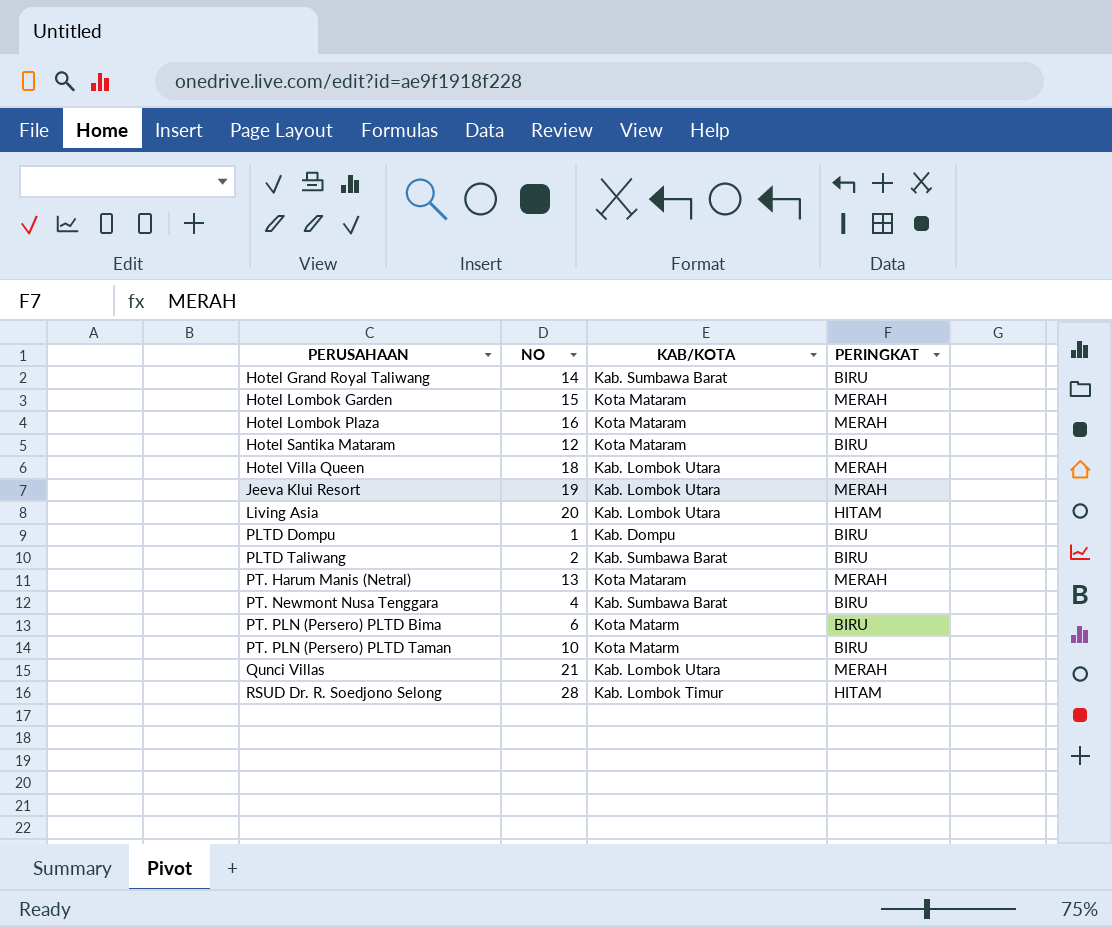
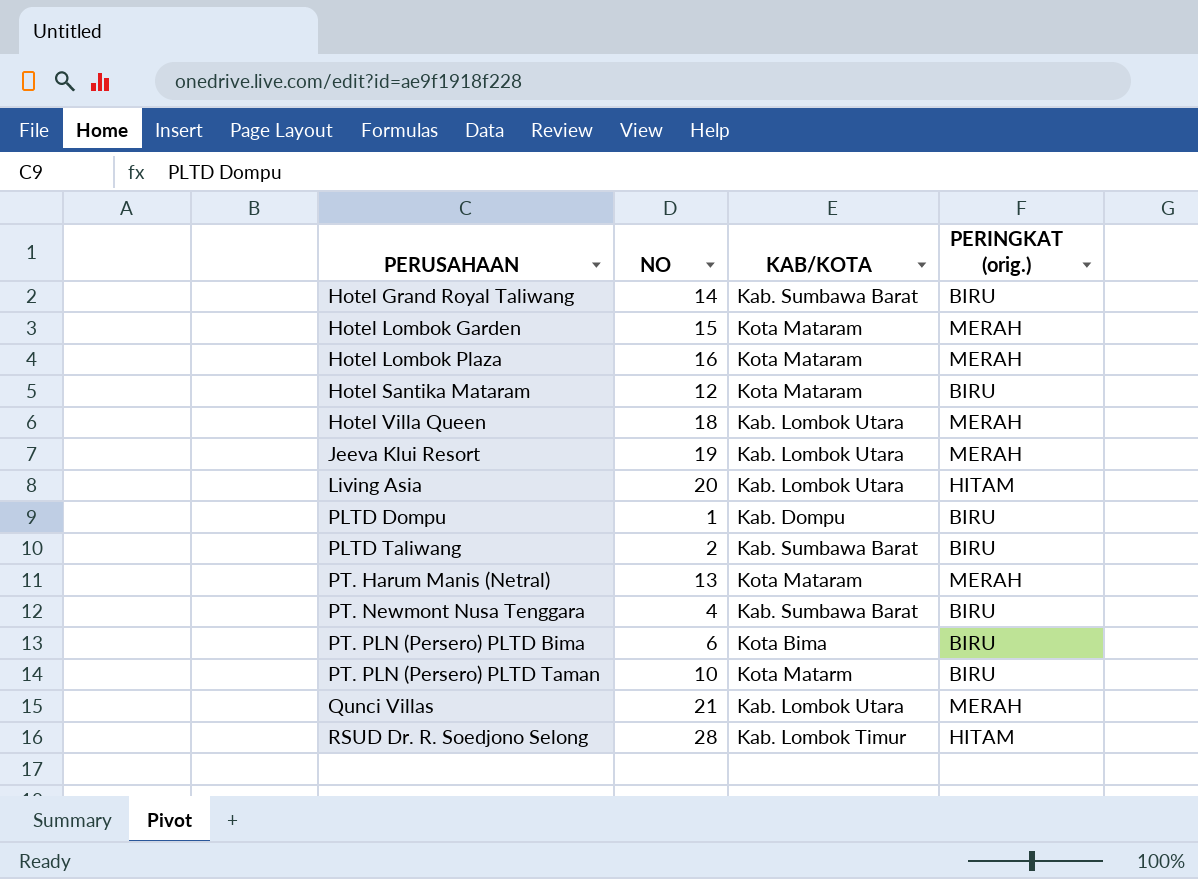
column name: PERINGKAT -> PERINGKAT (orig.)
PT. PLN (Persero) PLTD Bima | KAB/KOTA: Kota Matarm -> Kota Bima

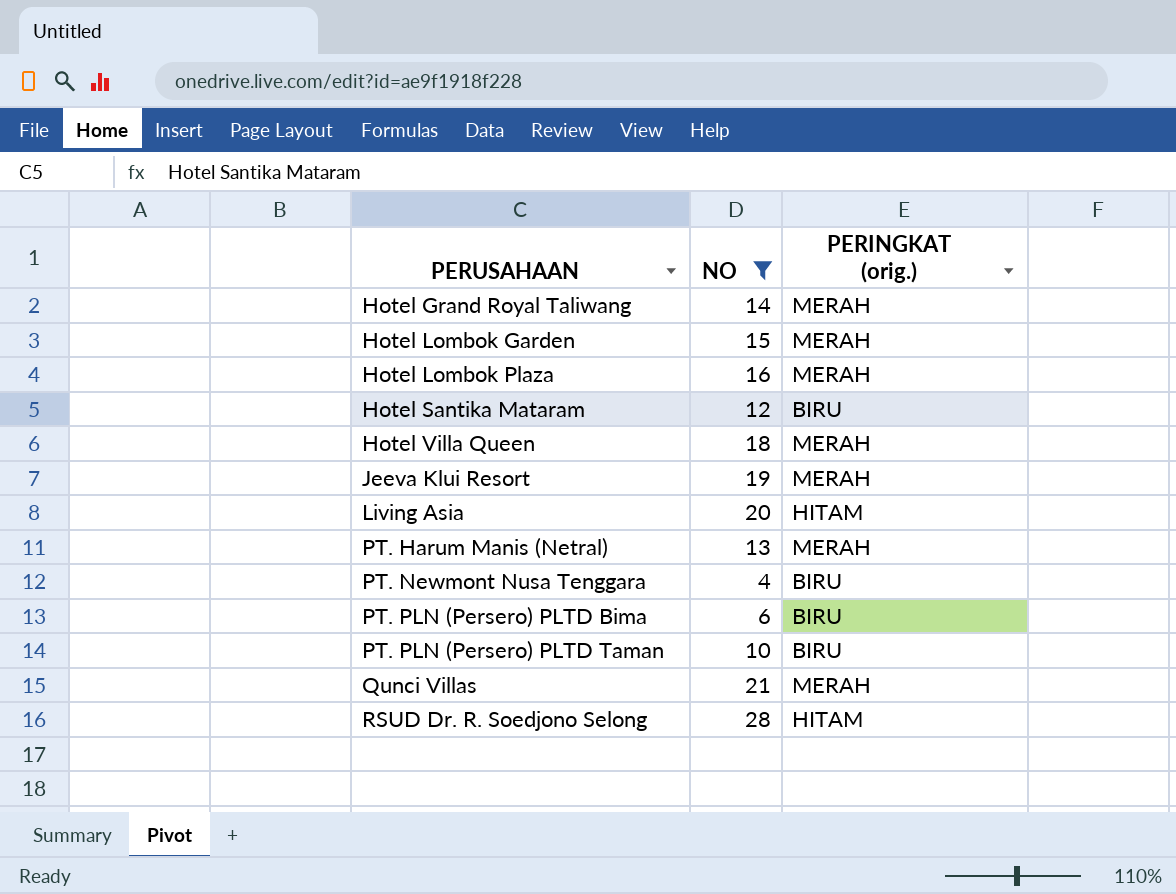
filter: none -> NO >= 4
column KAB/KOTA | position: 3 -> none
Hotel Grand Royal Taliwang | PERINGKAT (orig.): BIRU -> MERAH

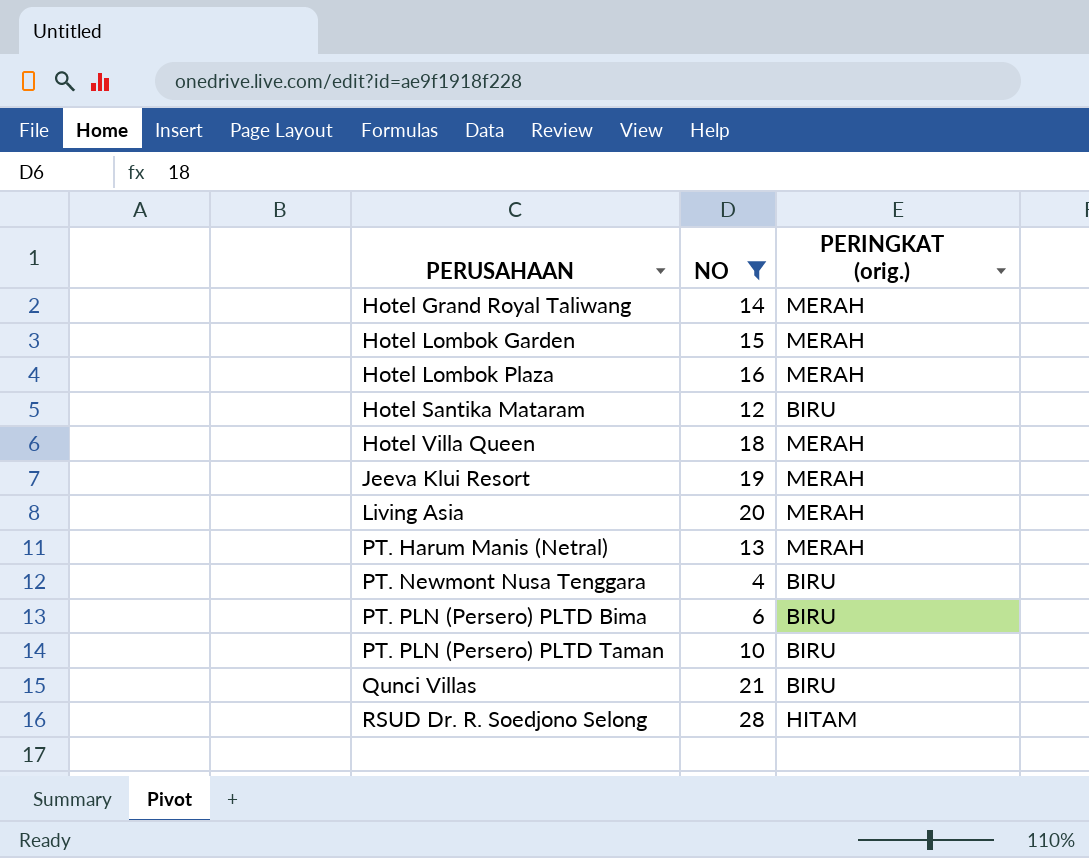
Living Asia | PERINGKAT (orig.): HITAM -> MERAH
Qunci Villas | PERINGKAT (orig.): MERAH -> BIRU

